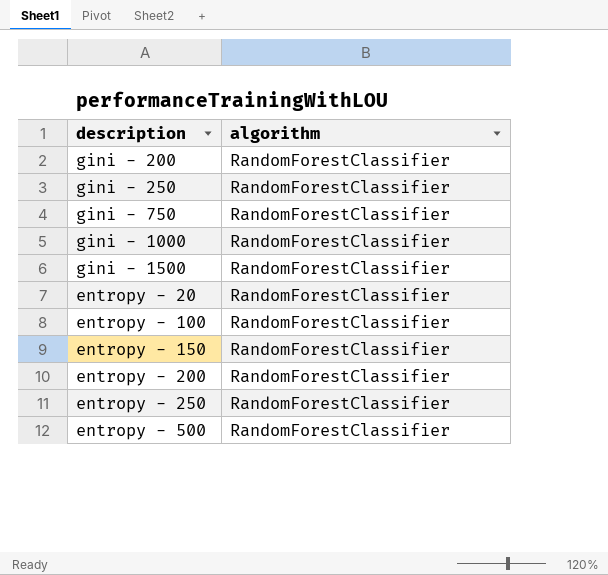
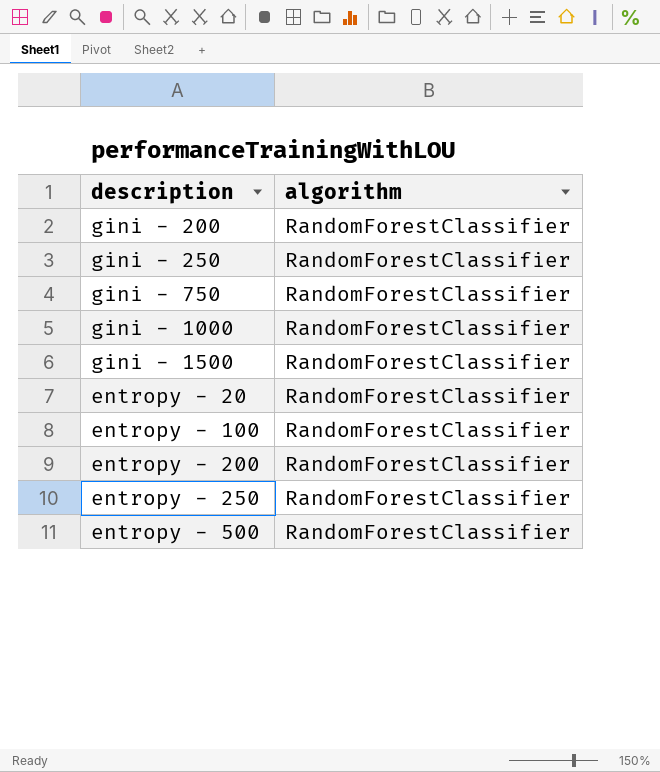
row entropy - 150: RandomForestClassifier -> none

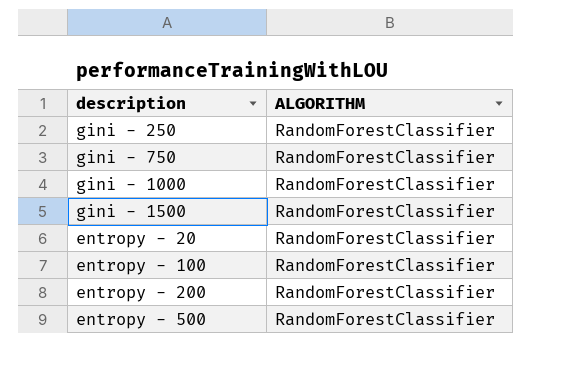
column name: algorithm -> ALGORITHM
row gini - 200: RandomForestClassifier -> none
row entropy - 250: RandomForestClassifier -> none

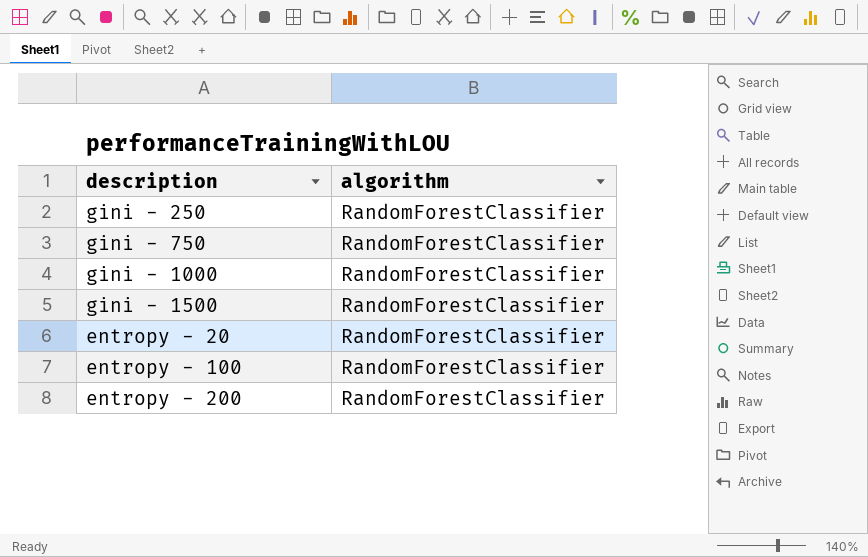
column name: ALGORITHM -> algorithm
row entropy - 500: RandomForestClassifier -> none

